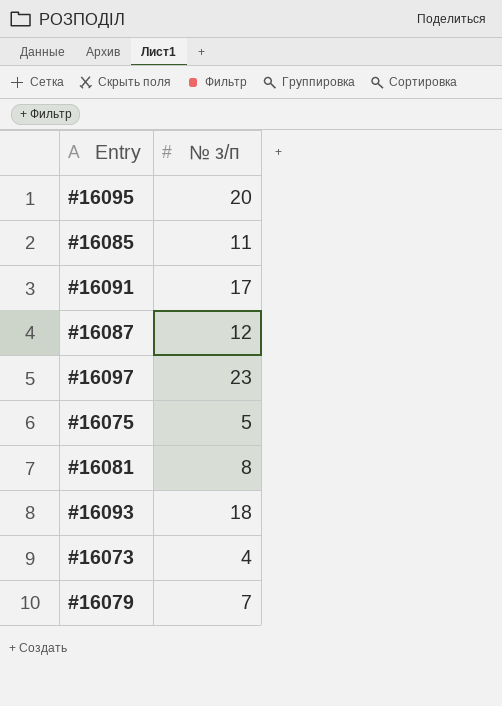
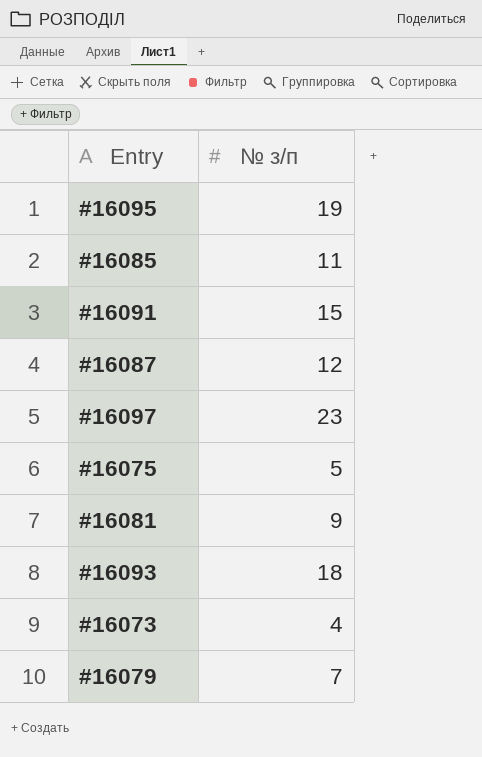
#16095 | № з/п: 20 -> 19
#16091 | № з/п: 17 -> 15
#16081 | № з/п: 8 -> 9

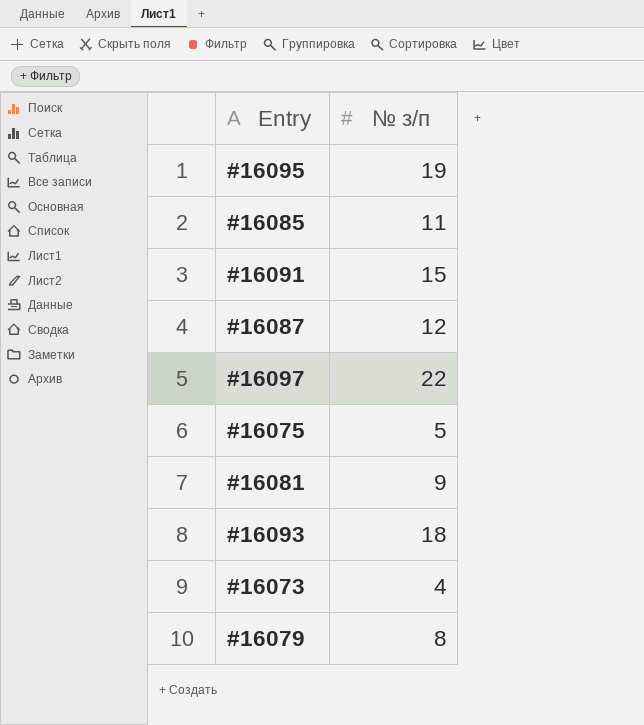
#16097 | № з/п: 23 -> 22
#16079 | № з/п: 7 -> 8

